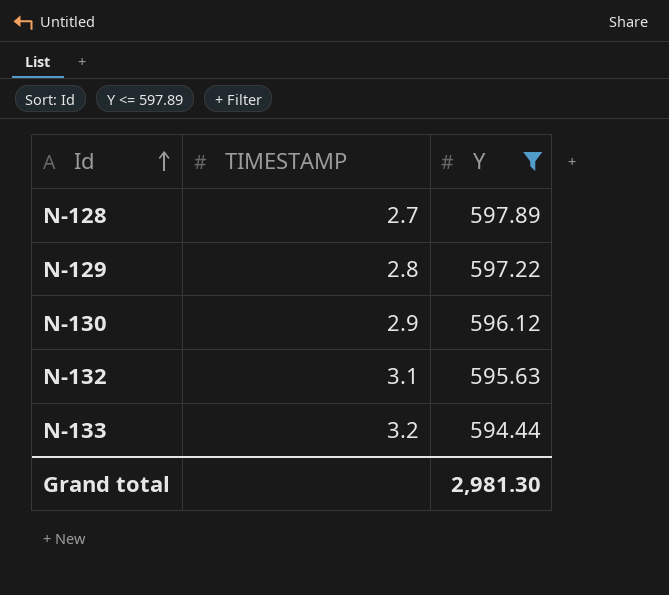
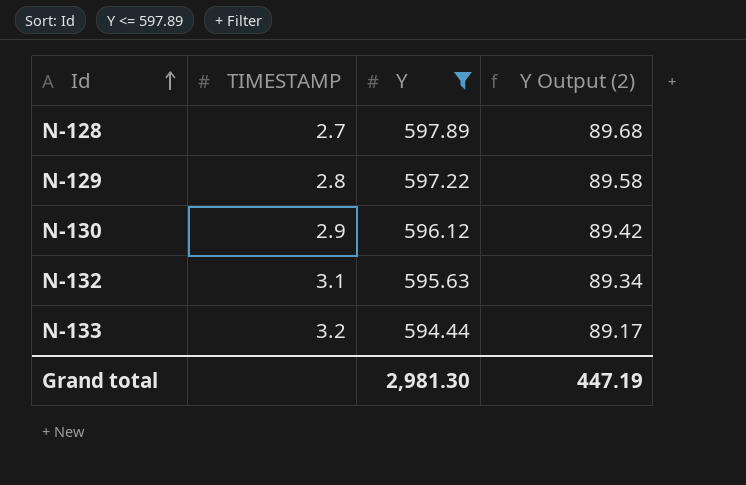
column Y Output (2) | formula: none -> [Y] * 0.15

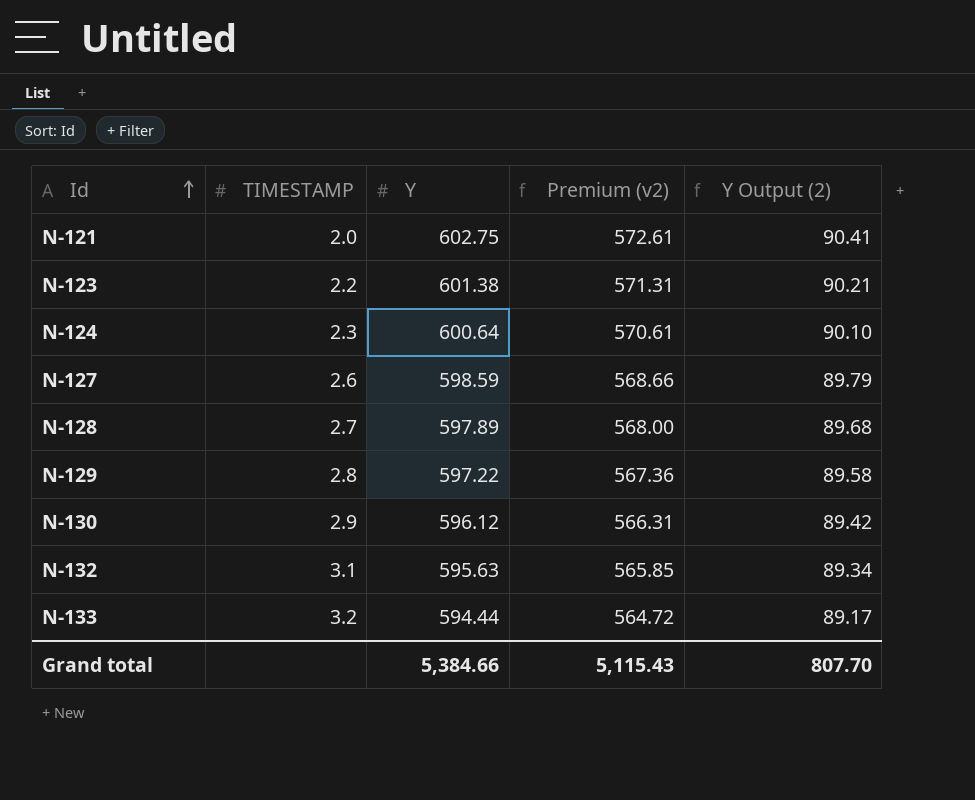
filter: Y <= 597.89 -> none
column Premium (v2) | formula: none -> [Y] * 0.95
Grand total | Y: 2,981.30 -> 5,384.66
Grand total | Y Output (2): 447.19 -> 807.70

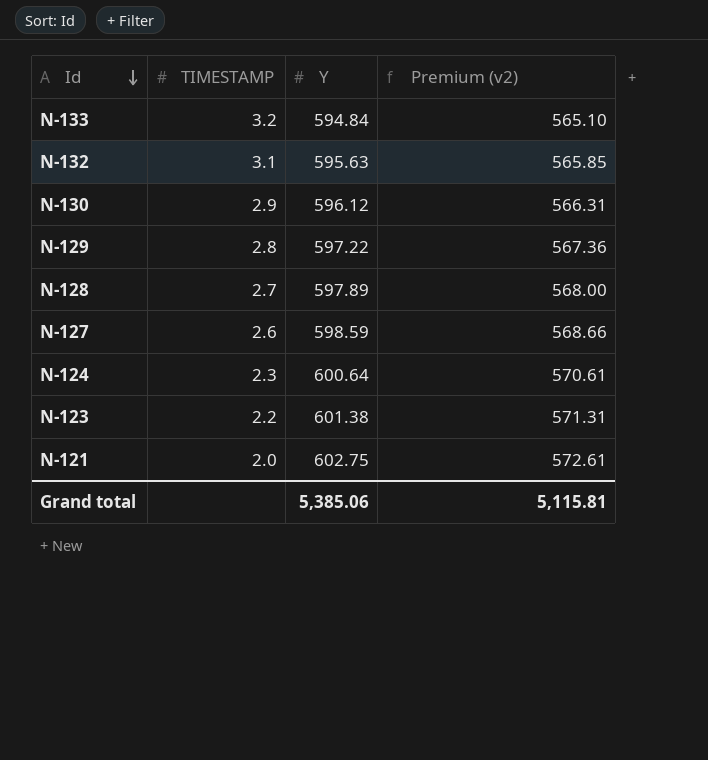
row order: Id ascending -> Id descending
column Y Output (2) | formula: [Y] * 0.15 -> none
N-133 | Y: 594.44 -> 594.84
N-133 | Premium (v2): 564.72 -> 565.10
Grand total | Y: 5,384.66 -> 5,385.06
Grand total | Premium (v2): 5,115.43 -> 5,115.81

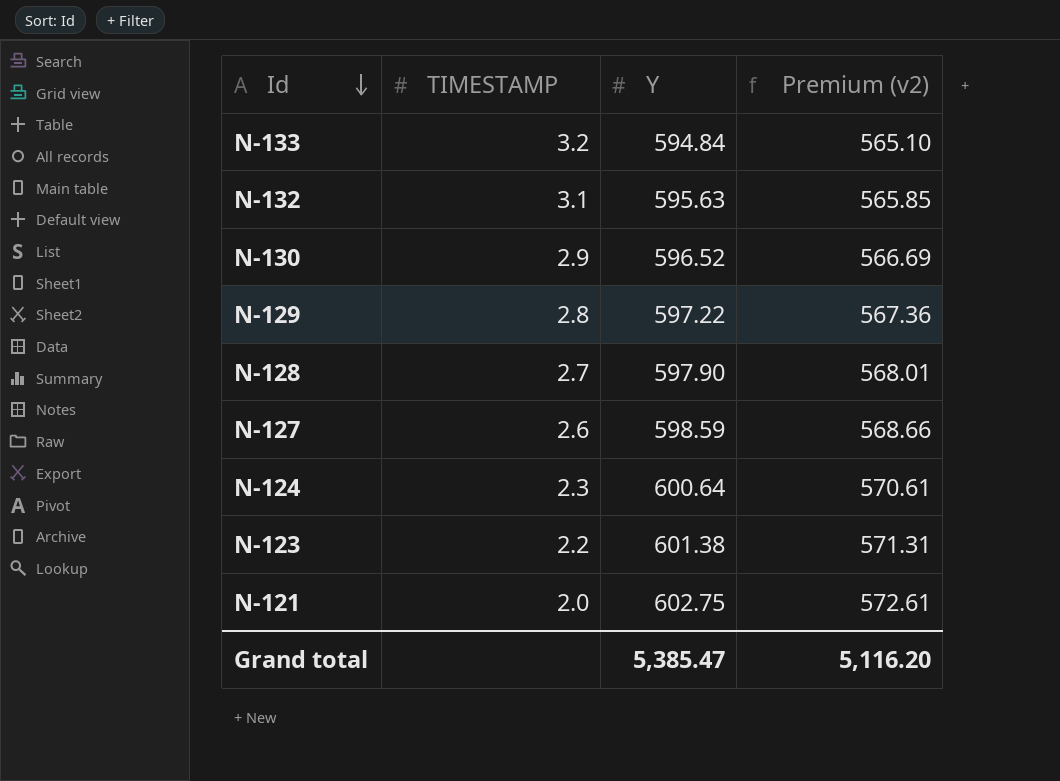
N-130 | Y: 596.12 -> 596.52
N-130 | Premium (v2): 566.31 -> 566.69
N-128 | Y: 597.89 -> 597.90
N-128 | Premium (v2): 568.00 -> 568.01
Grand total | Y: 5,385.06 -> 5,385.47
Grand total | Premium (v2): 5,115.81 -> 5,116.20

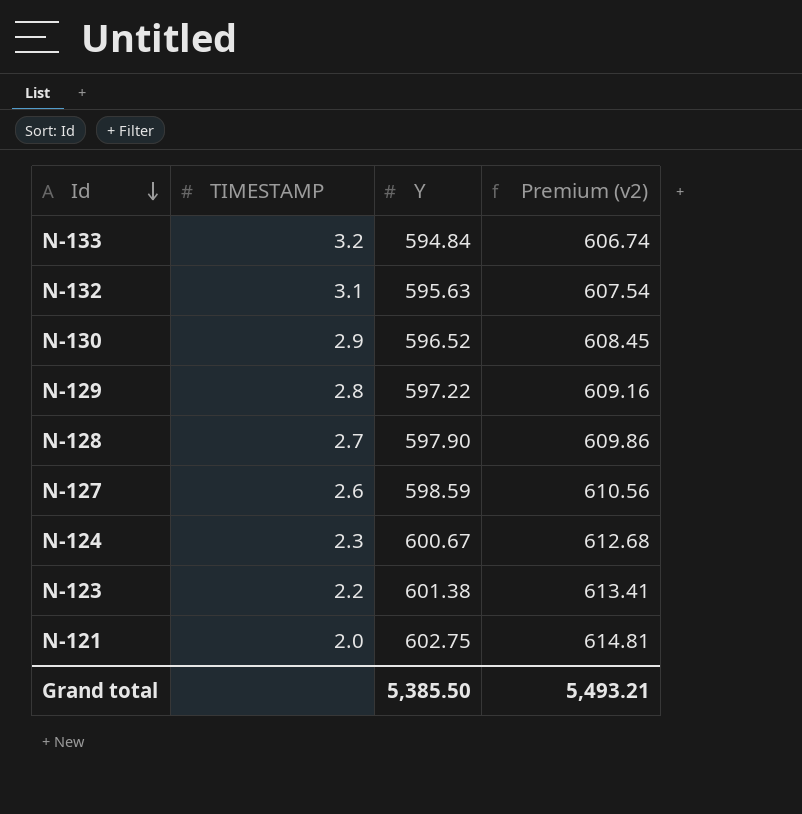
column Premium (v2) | formula: [Y] * 0.95 -> [Y] * 1.02
N-124 | Y: 600.64 -> 600.67
Grand total | Y: 5,385.47 -> 5,385.50
Grand total | Premium (v2): 5,116.20 -> 5,493.21

